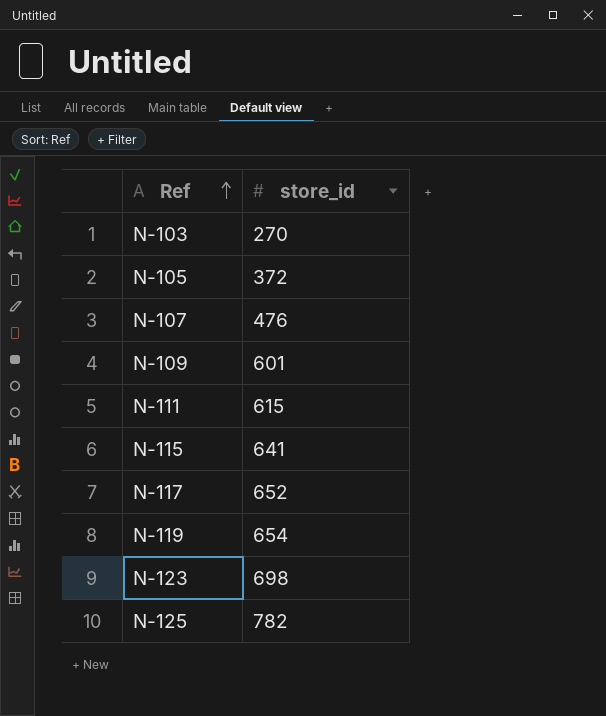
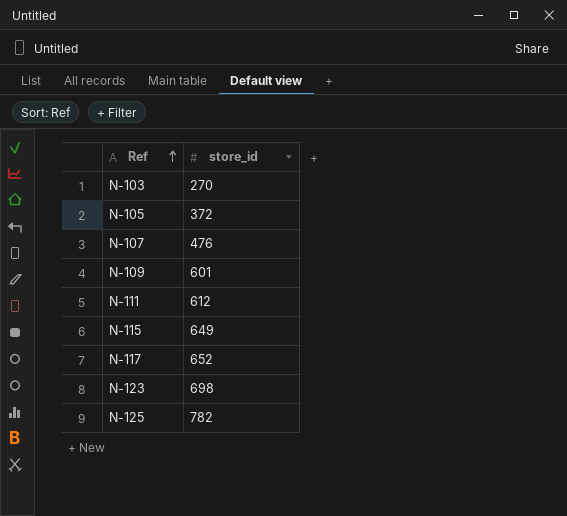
row N-119: 654 -> none
N-111 | store_id: 615 -> 612
N-115 | store_id: 641 -> 649

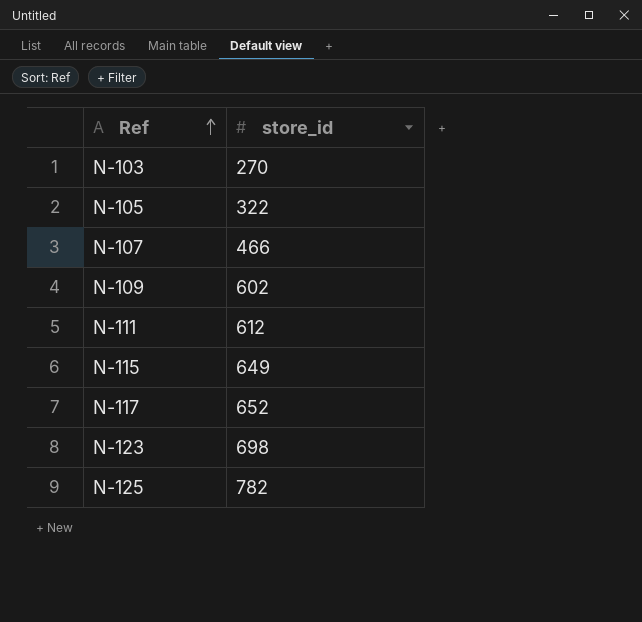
N-105 | store_id: 372 -> 322
N-107 | store_id: 476 -> 466
N-109 | store_id: 601 -> 602

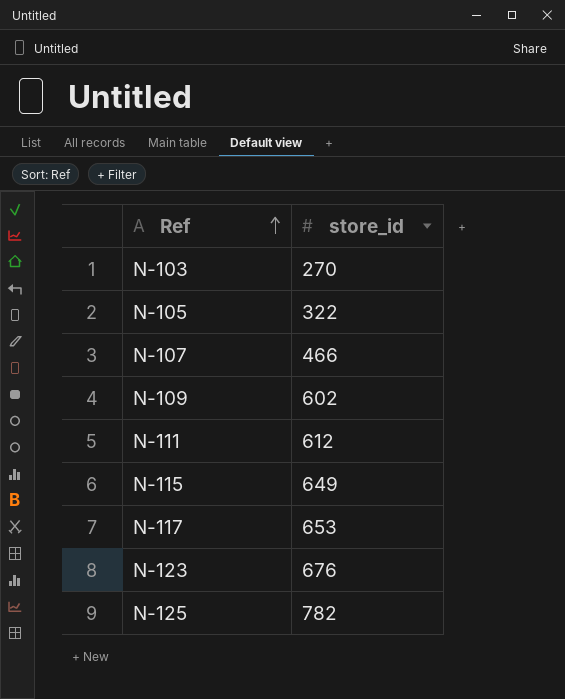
N-117 | store_id: 652 -> 653
N-123 | store_id: 698 -> 676

